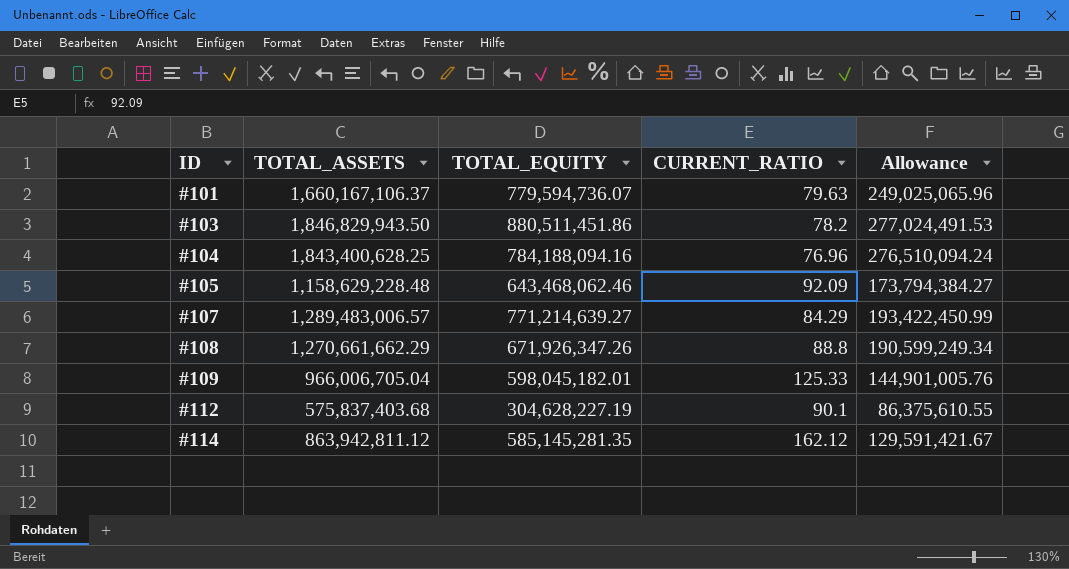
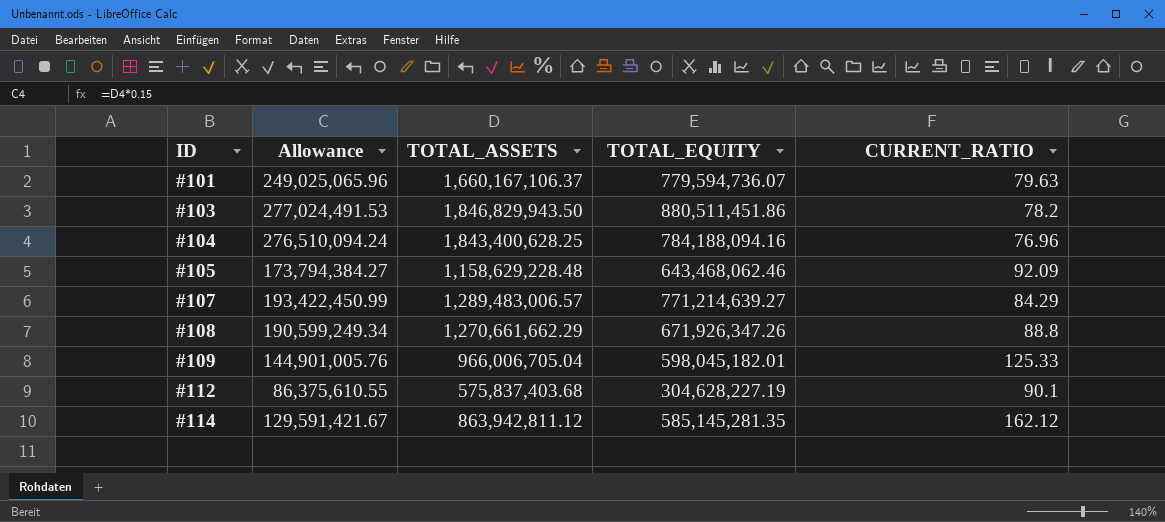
column Allowance | position: 5 -> 2

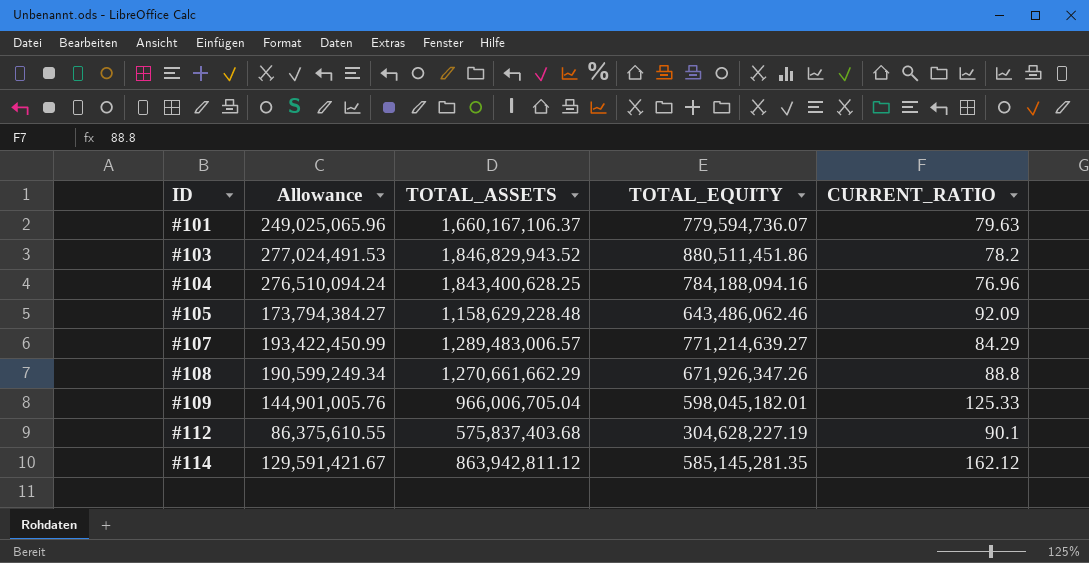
#103 | TOTAL_ASSETS: 1,846,829,943.50 -> 1,846,829,943.52
#105 | TOTAL_EQUITY: 643,468,062.46 -> 643,486,062.46

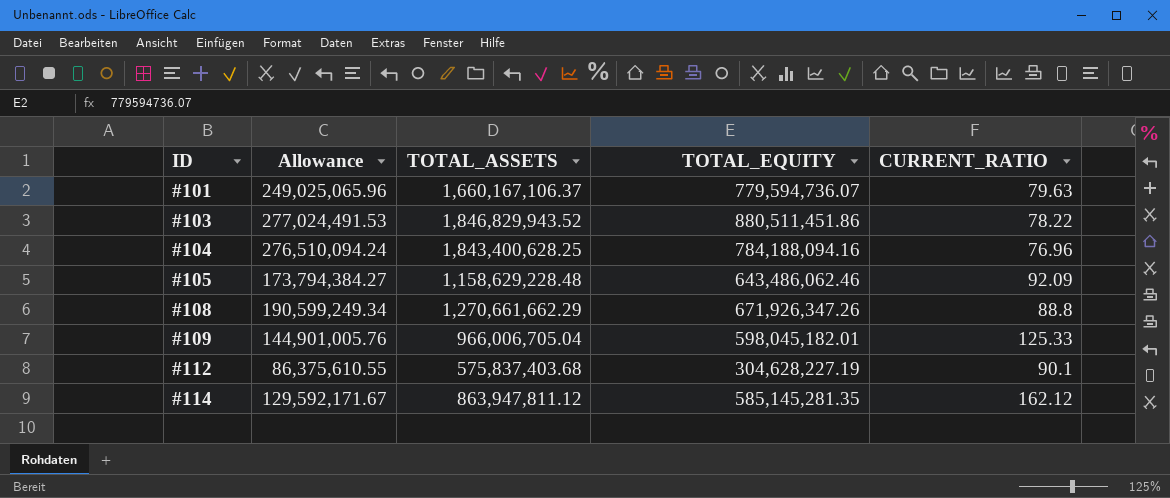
row #107: 193,422,450.99 | 1,289,483,006.57 | 771,214,639.27 | 84.29 -> none
#103 | CURRENT_RATIO: 78.2 -> 78.22
#114 | Allowance: 129,591,421.67 -> 129,592,171.67
#114 | TOTAL_ASSETS: 863,942,811.12 -> 863,947,811.12

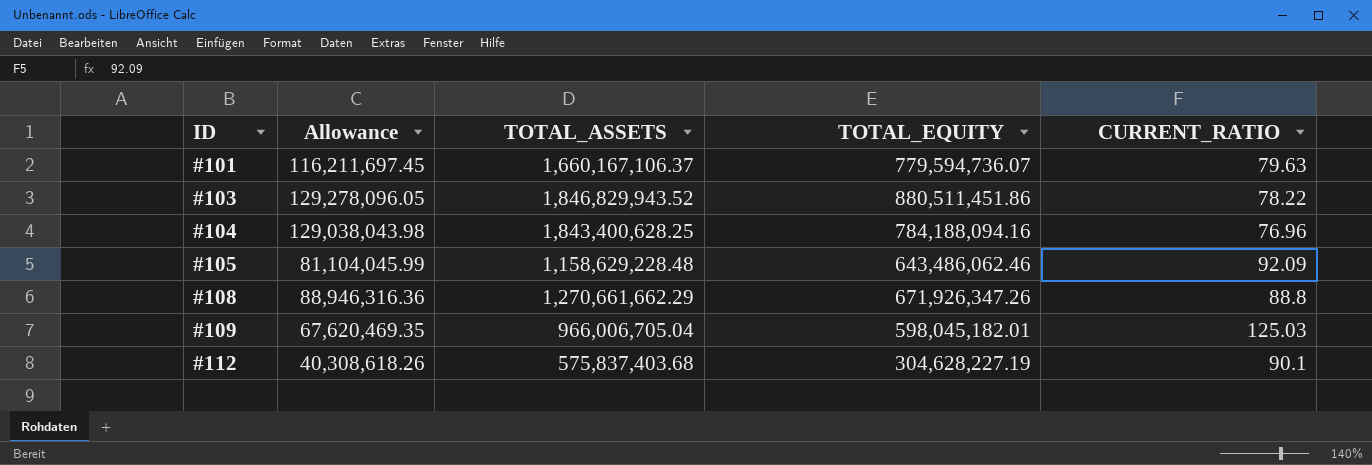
column Allowance | formula: [TOTAL_ASSETS] * 0.15 -> [TOTAL_ASSETS] * 0.07
row #114: 129,592,171.67 | 863,947,811.12 | 585,145,281.35 | 162.12 -> none
#109 | CURRENT_RATIO: 125.33 -> 125.03

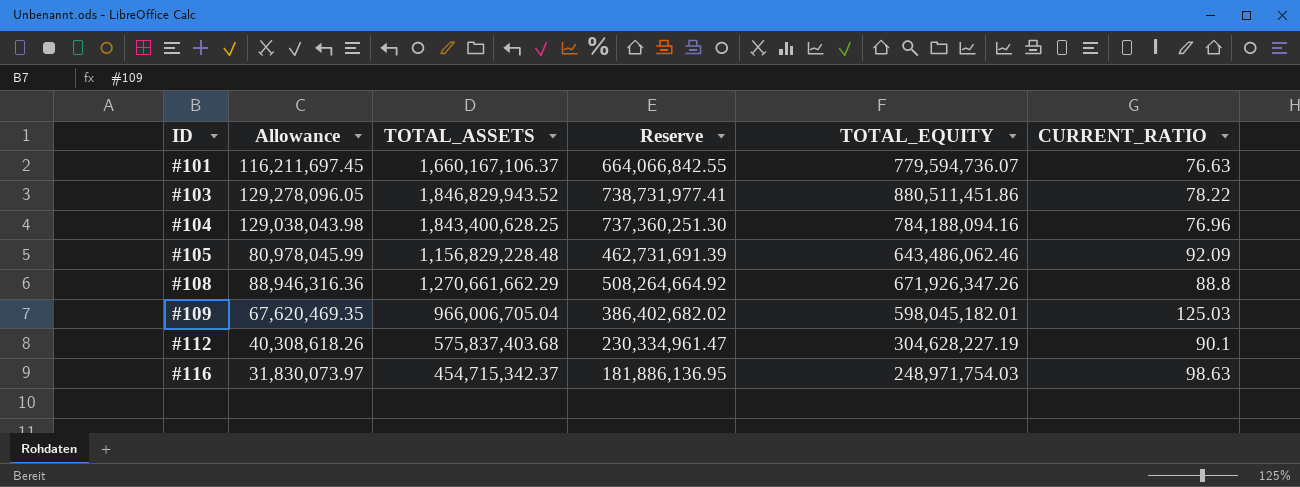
column Reserve | formula: none -> [TOTAL_ASSETS] * 0.4
#101 | CURRENT_RATIO: 79.63 -> 76.63
#105 | Allowance: 81,104,045.99 -> 80,978,045.99
#105 | TOTAL_ASSETS: 1,158,629,228.48 -> 1,156,829,228.48
row #116: none -> 31,830,073.97 | 454,715,342.37 | 181,886,136.95 | 248,971,754.03 | 98.63

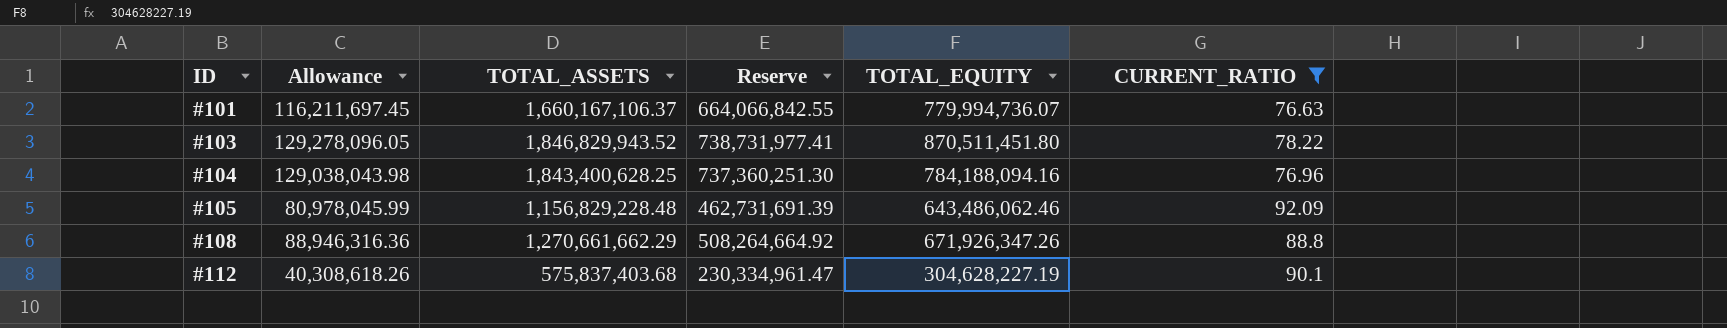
filter: none -> CURRENT_RATIO <= 92.09
#101 | TOTAL_EQUITY: 779,594,736.07 -> 779,994,736.07
#103 | TOTAL_EQUITY: 880,511,451.86 -> 870,511,451.80

